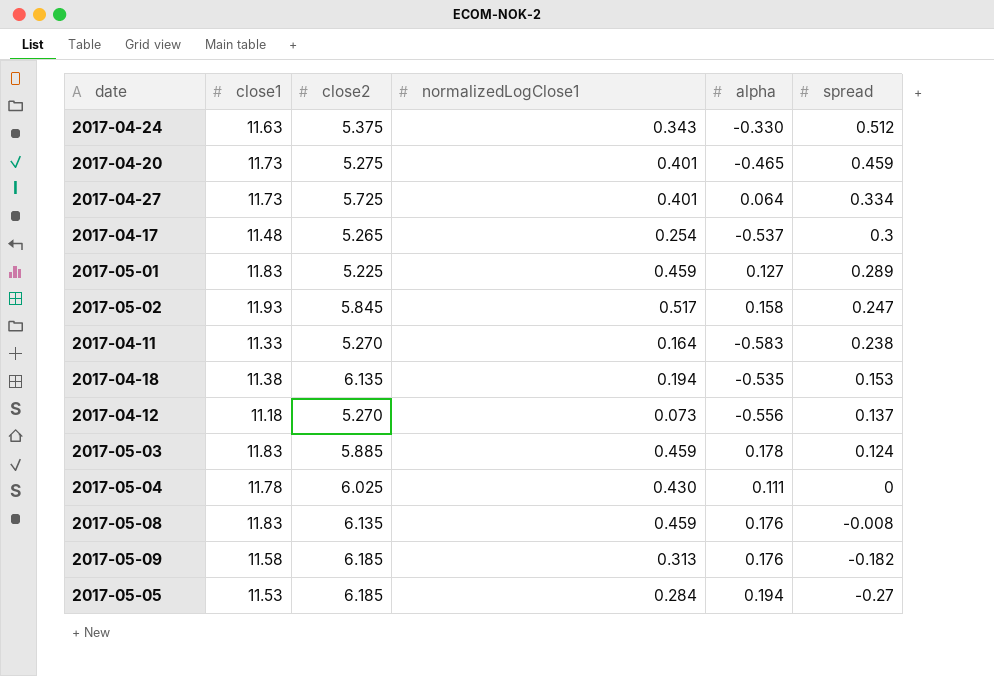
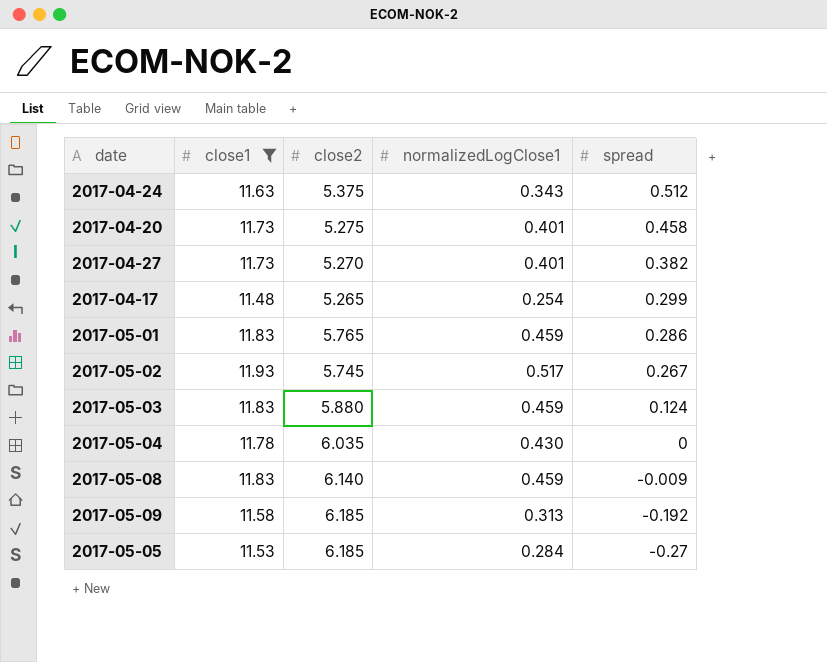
filter: none -> close1 >= 11.48
column alpha | position: 5 -> none
2017-04-20 | spread: 0.459 -> 0.458
2017-04-27 | close2: 5.725 -> 5.270
2017-04-27 | spread: 0.334 -> 0.382
2017-04-17 | spread: 0.3 -> 0.299
2017-05-01 | close2: 5.225 -> 5.765
2017-05-01 | spread: 0.289 -> 0.286
2017-05-02 | close2: 5.845 -> 5.745
2017-05-02 | spread: 0.247 -> 0.267
2017-05-03 | close2: 5.885 -> 5.880
2017-05-04 | close2: 6.025 -> 6.035
2017-05-08 | close2: 6.135 -> 6.140
2017-05-08 | spread: -0.008 -> -0.009
2017-05-09 | spread: -0.182 -> -0.192

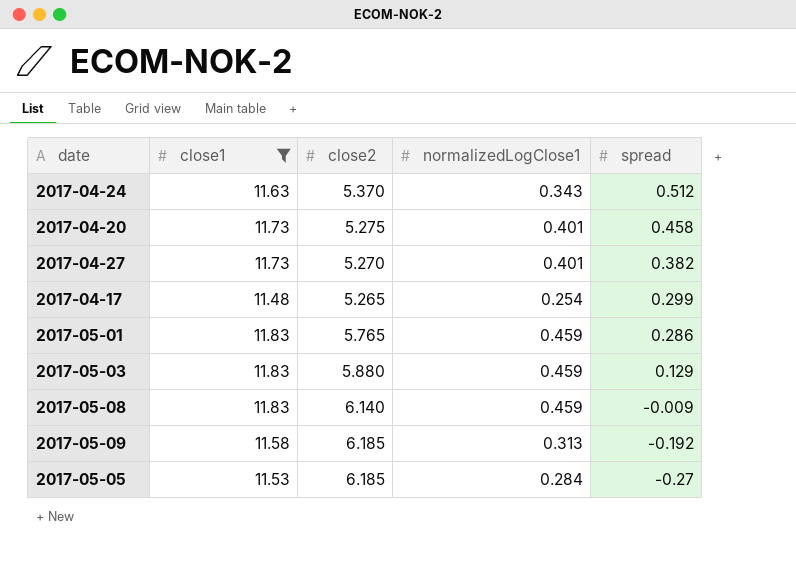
row 2017-05-02: 11.93 | 5.745 | 0.517 | 0.267 -> none
row 2017-05-04: 11.78 | 6.035 | 0.430 | 0 -> none
2017-04-24 | close2: 5.375 -> 5.370
2017-05-03 | spread: 0.124 -> 0.129

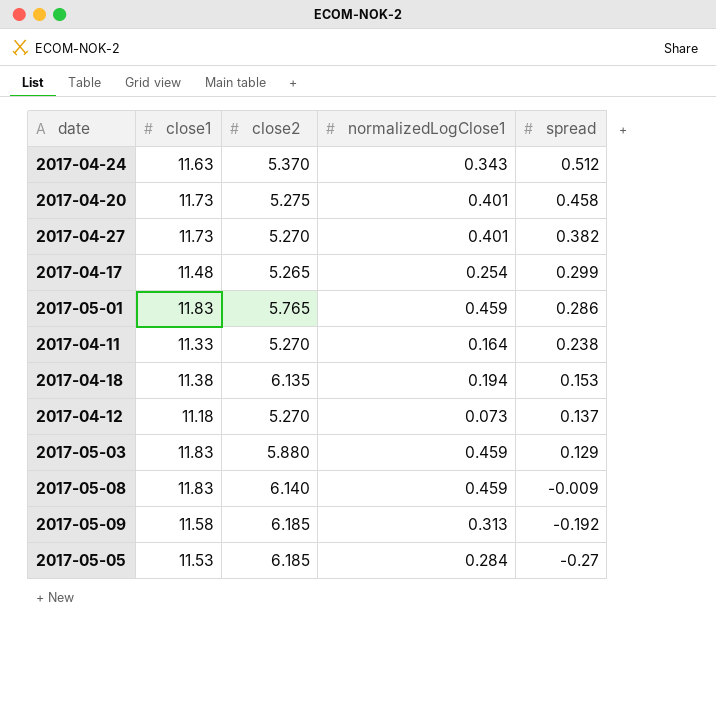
filter: close1 >= 11.48 -> none

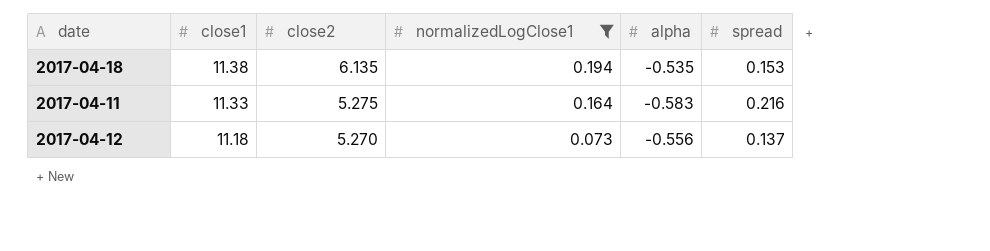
filter: none -> normalizedLogClose1 <= 0.194
row order: spread descending -> close1 descending
column alpha | position: none -> 5
2017-04-11 | close2: 5.270 -> 5.275
2017-04-11 | spread: 0.238 -> 0.216

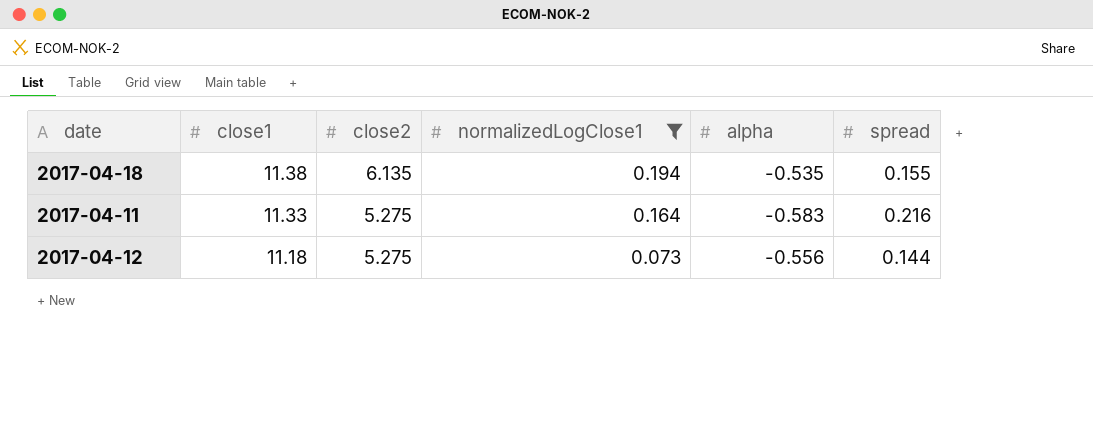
2017-04-18 | spread: 0.153 -> 0.155
2017-04-12 | close2: 5.270 -> 5.275
2017-04-12 | spread: 0.137 -> 0.144

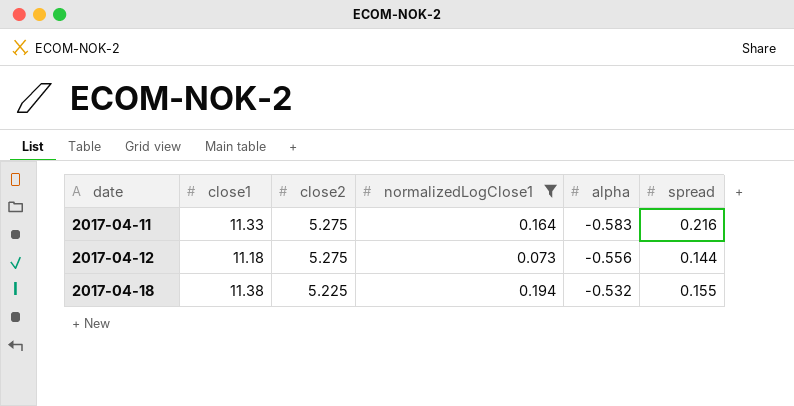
row order: close1 descending -> date ascending
2017-04-18 | close2: 6.135 -> 5.225
2017-04-18 | alpha: -0.535 -> -0.532

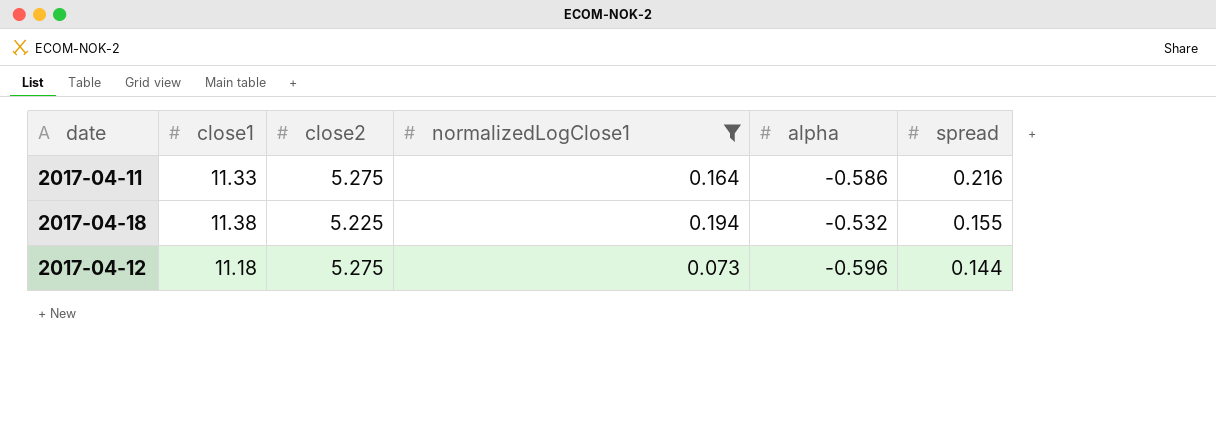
row order: date ascending -> spread descending
2017-04-11 | alpha: -0.583 -> -0.586
2017-04-12 | alpha: -0.556 -> -0.596

